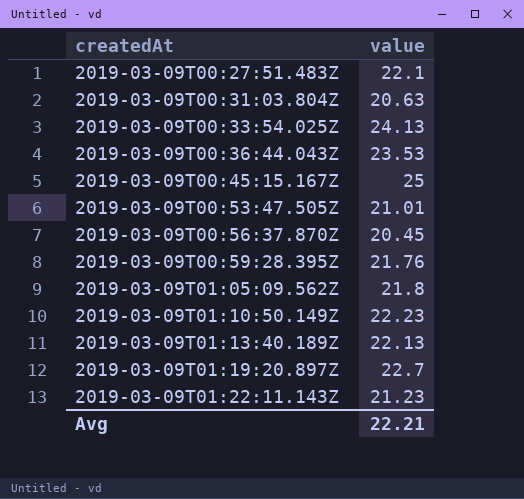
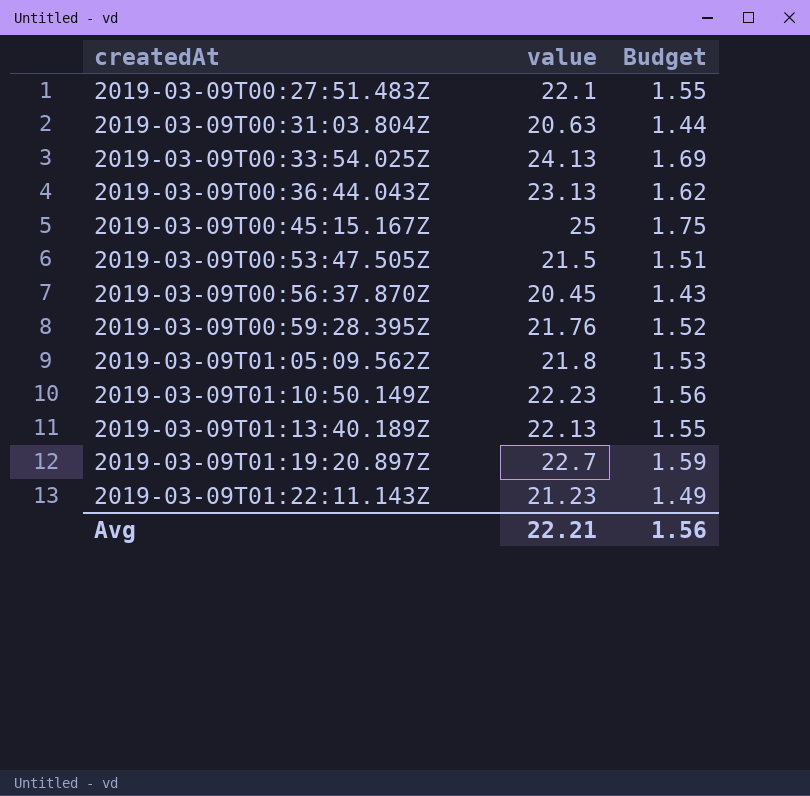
column Budget | formula: none -> [value] * 0.07
2019-03-09T00:36:44.043Z | value: 23.53 -> 23.13
2019-03-09T00:53:47.505Z | value: 21.01 -> 21.5

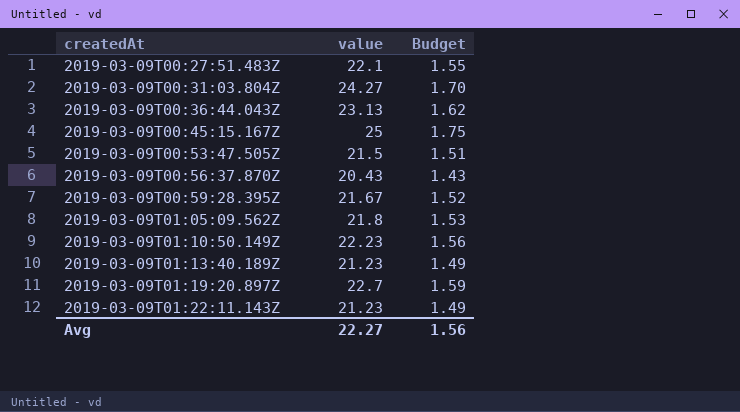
row 2019-03-09T00:33:54.025Z: 24.13 | 1.69 -> none
2019-03-09T00:31:03.804Z | value: 20.63 -> 24.27
2019-03-09T00:31:03.804Z | Budget: 1.44 -> 1.70
2019-03-09T00:56:37.870Z | value: 20.45 -> 20.43
2019-03-09T00:59:28.395Z | value: 21.76 -> 21.67
2019-03-09T01:13:40.189Z | value: 22.13 -> 21.23
2019-03-09T01:13:40.189Z | Budget: 1.55 -> 1.49
Avg | value: 22.21 -> 22.27

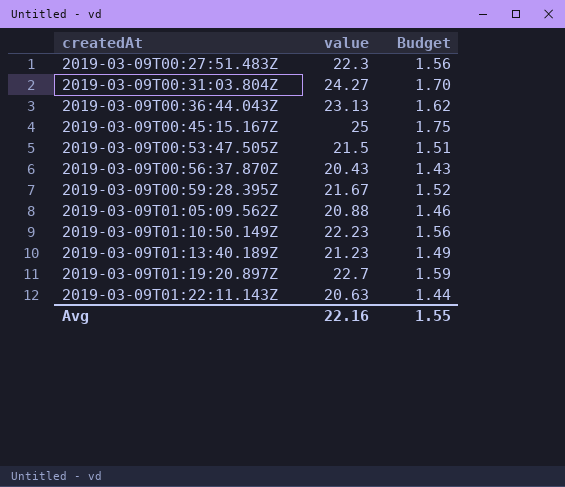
2019-03-09T00:27:51.483Z | value: 22.1 -> 22.3
2019-03-09T00:27:51.483Z | Budget: 1.55 -> 1.56
2019-03-09T01:05:09.562Z | value: 21.8 -> 20.88
2019-03-09T01:05:09.562Z | Budget: 1.53 -> 1.46
2019-03-09T01:22:11.143Z | value: 21.23 -> 20.63
2019-03-09T01:22:11.143Z | Budget: 1.49 -> 1.44
Avg | value: 22.27 -> 22.16
Avg | Budget: 1.56 -> 1.55

